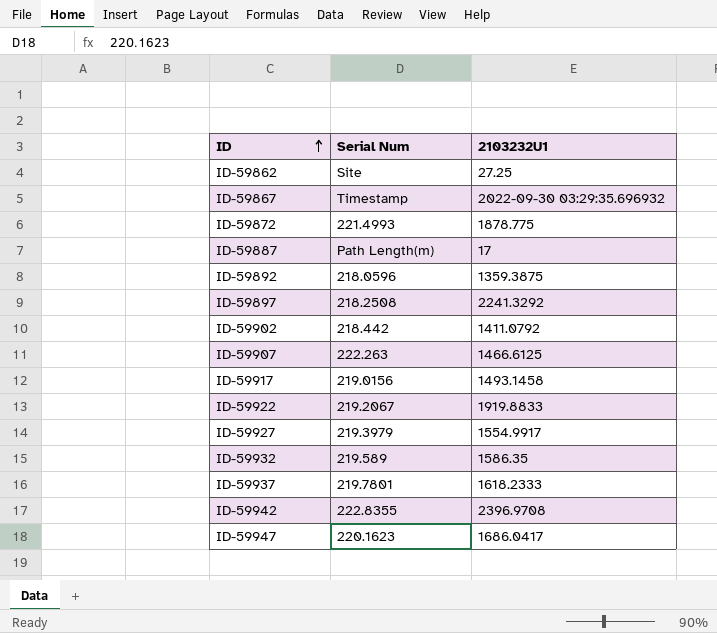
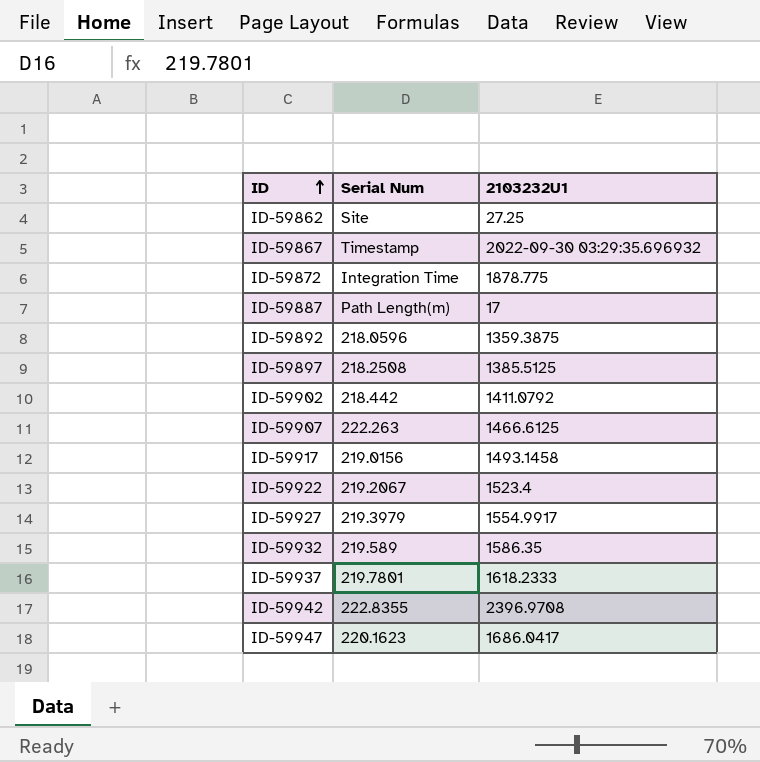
ID-59872 | Serial Num: 221.4993 -> Integration Time
ID-59897 | 2103232U1: 2241.3292 -> 1385.5125
ID-59922 | 2103232U1: 1919.8833 -> 1523.4

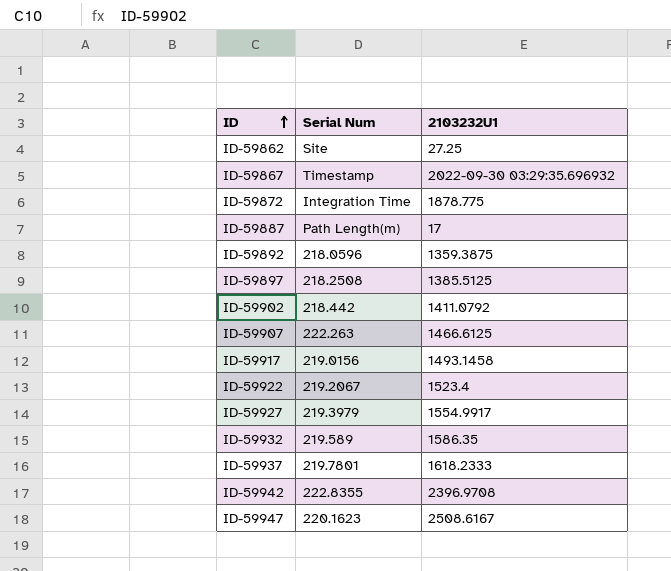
ID-59947 | 2103232U1: 1686.0417 -> 2508.6167

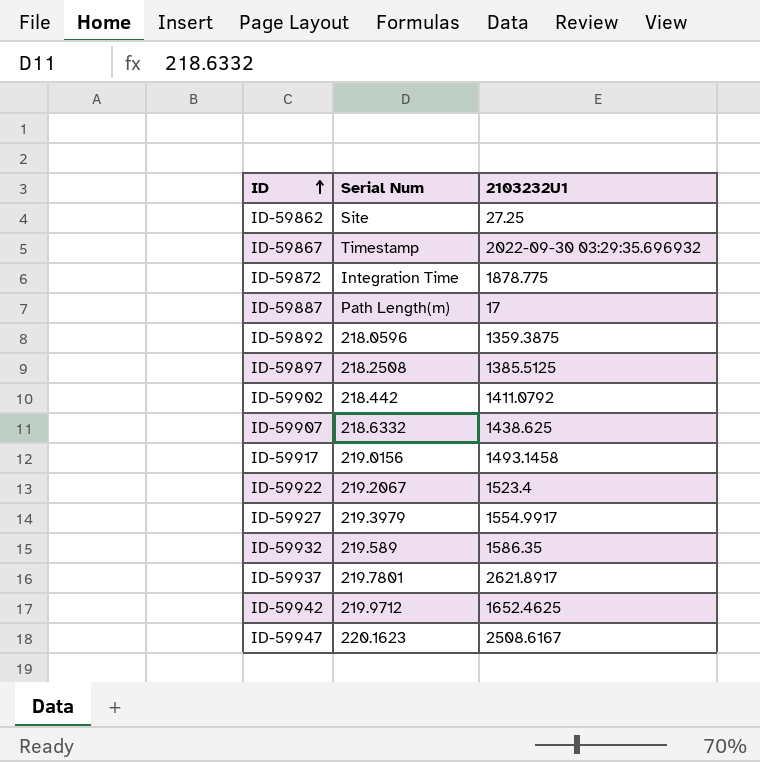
ID-59907 | Serial Num: 222.263 -> 218.6332
ID-59907 | 2103232U1: 1466.6125 -> 1438.625
ID-59937 | 2103232U1: 1618.2333 -> 2621.8917
ID-59942 | Serial Num: 222.8355 -> 219.9712
ID-59942 | 2103232U1: 2396.9708 -> 1652.4625

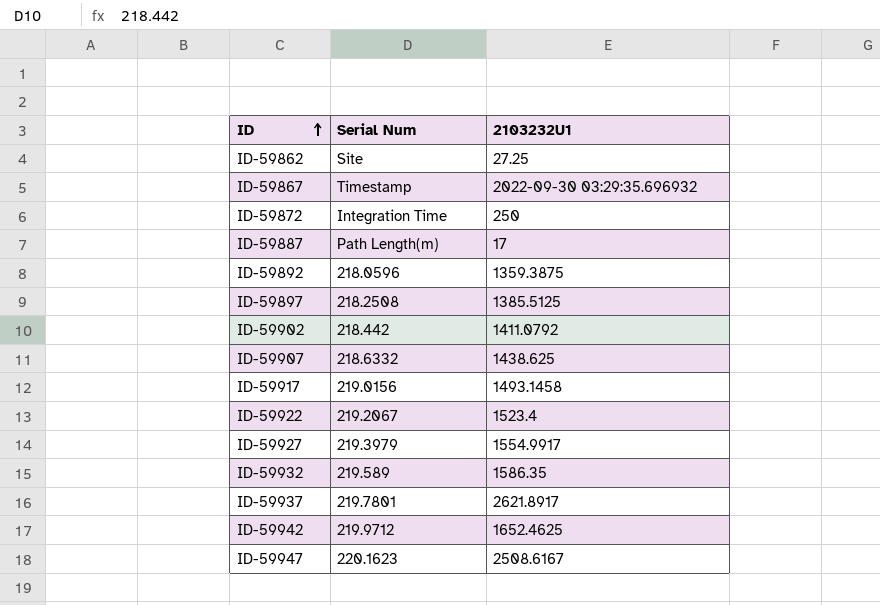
ID-59872 | 2103232U1: 1878.775 -> 250

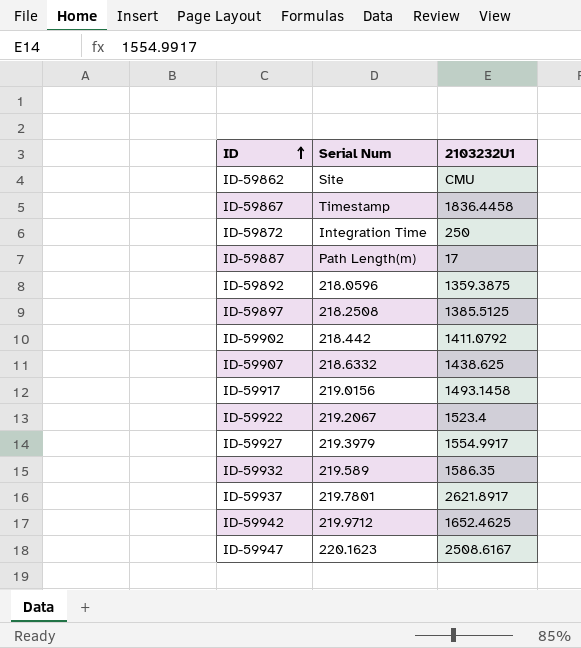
ID-59862 | 2103232U1: 27.25 -> CMU
ID-59867 | 2103232U1: 2022-09-30 03:29:35.696932 -> 1836.4458

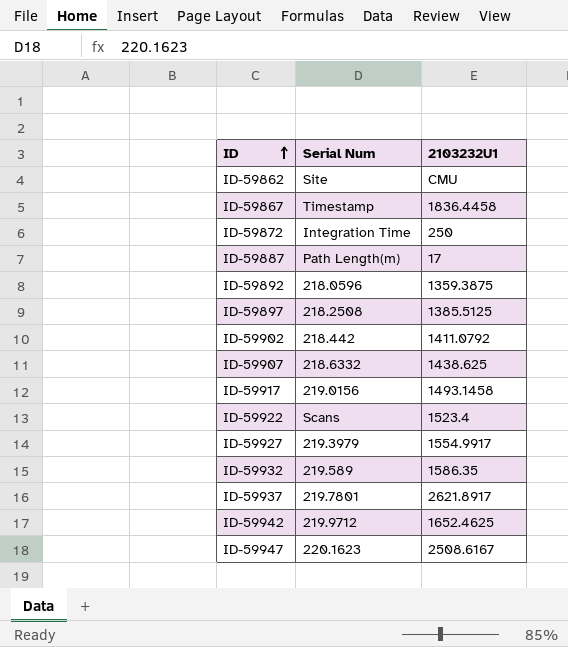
ID-59922 | Serial Num: 219.2067 -> Scans

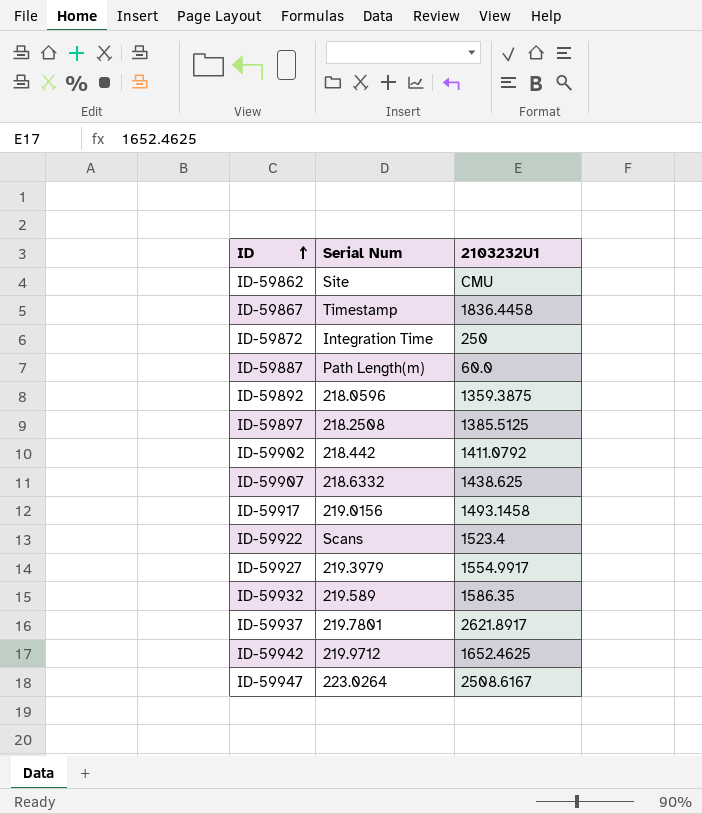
ID-59887 | 2103232U1: 17 -> 60.0
ID-59947 | Serial Num: 220.1623 -> 223.0264

